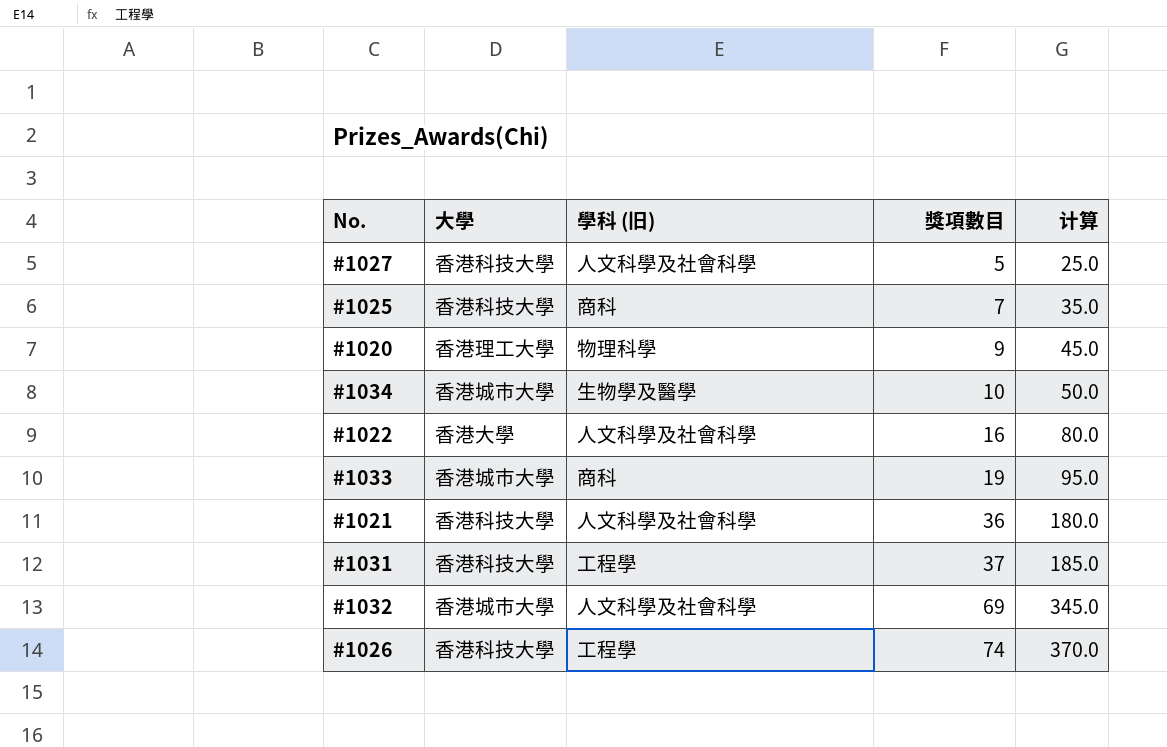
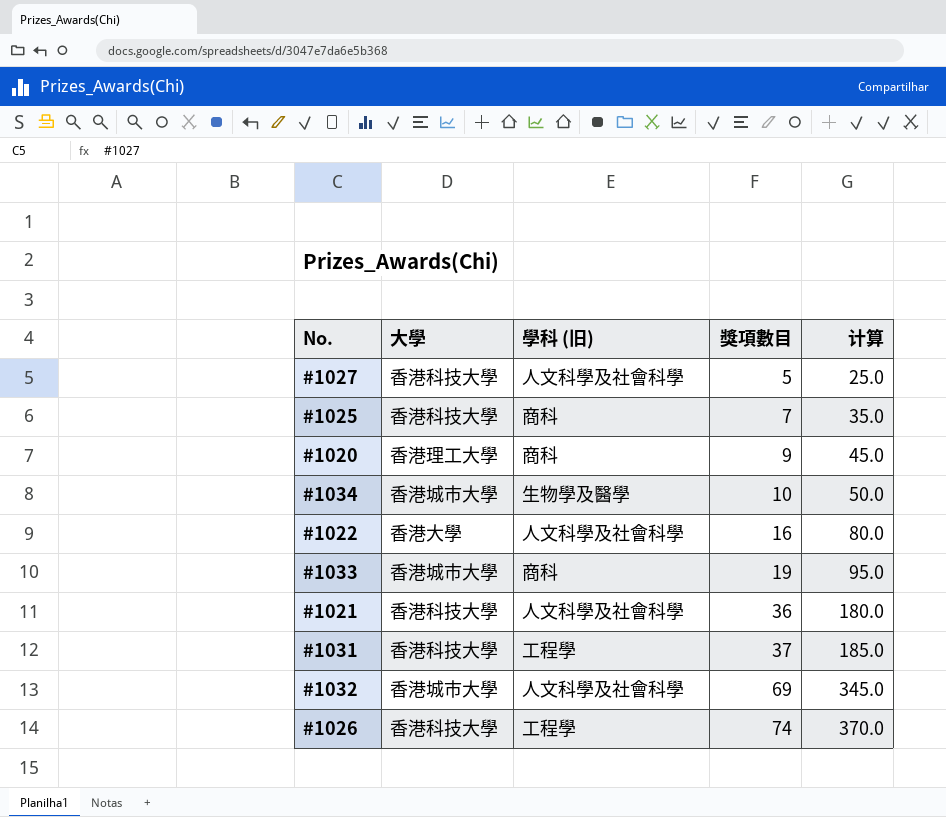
#1020 | 學科 (旧): 物理科學 -> 商科

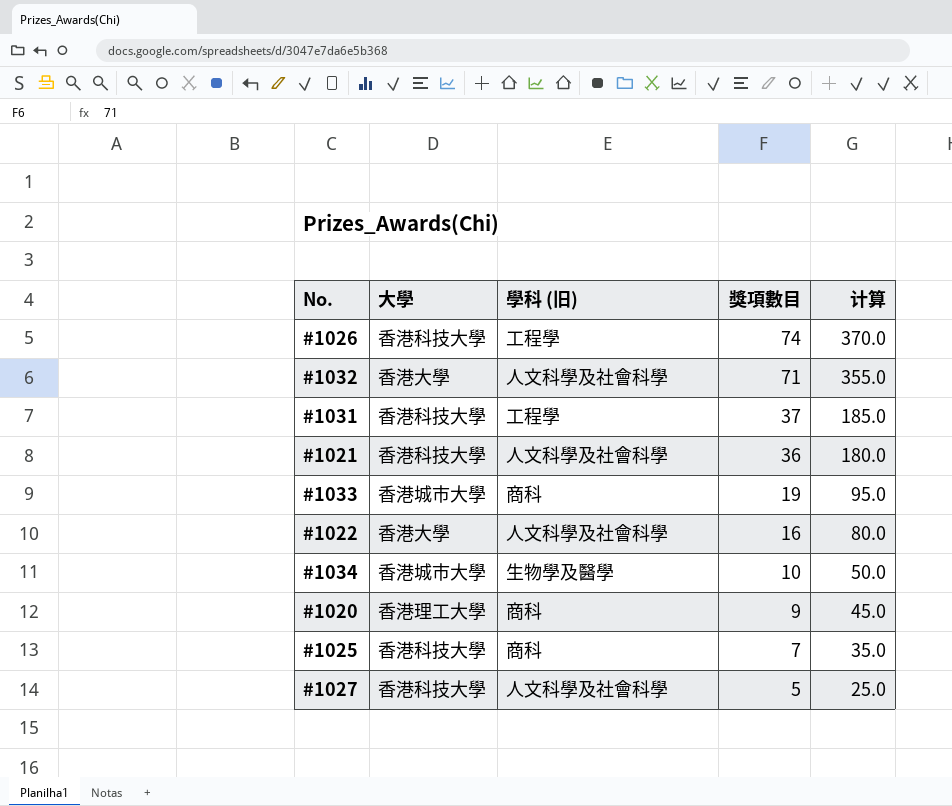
row order: 獎項數目 ascending -> 獎項數目 descending
#1032 | 大學: 香港城市大學 -> 香港大學
#1032 | 獎項數目: 69 -> 71
#1032 | 计算: 345.0 -> 355.0

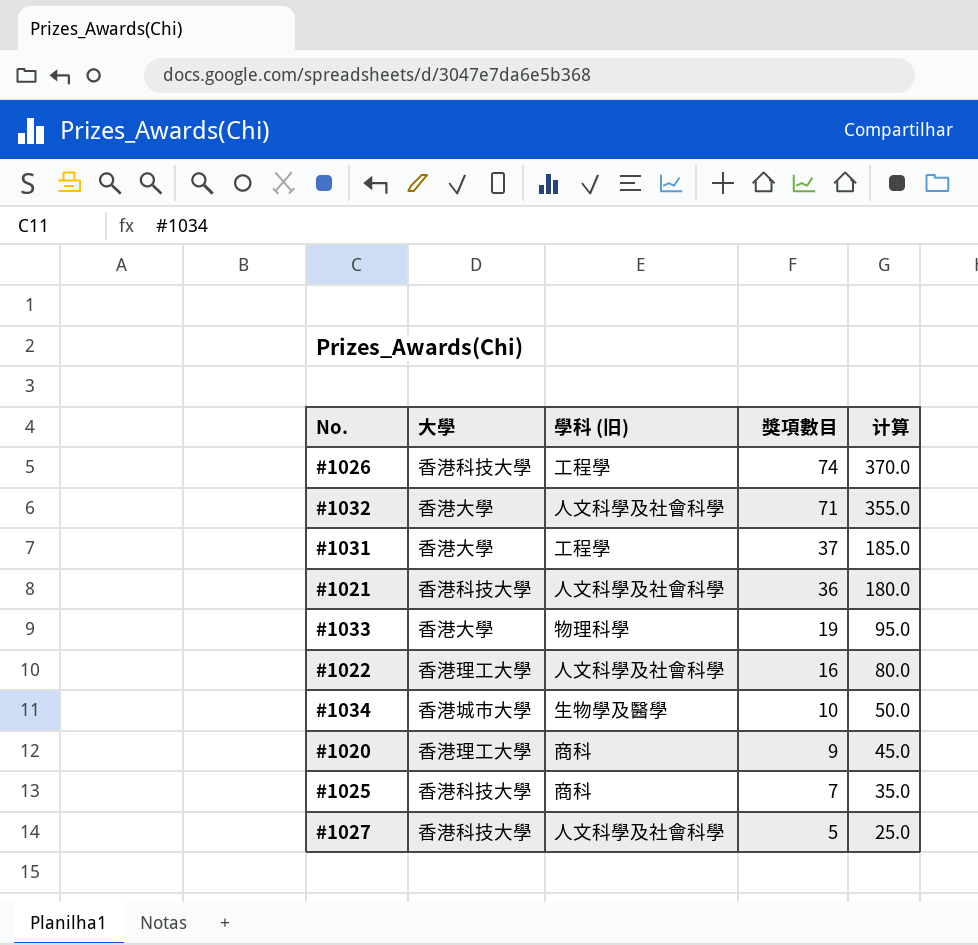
#1031 | 大學: 香港科技大學 -> 香港大學
#1033 | 大學: 香港城市大學 -> 香港大學
#1033 | 學科 (旧): 商科 -> 物理科學
#1022 | 大學: 香港大學 -> 香港理工大學

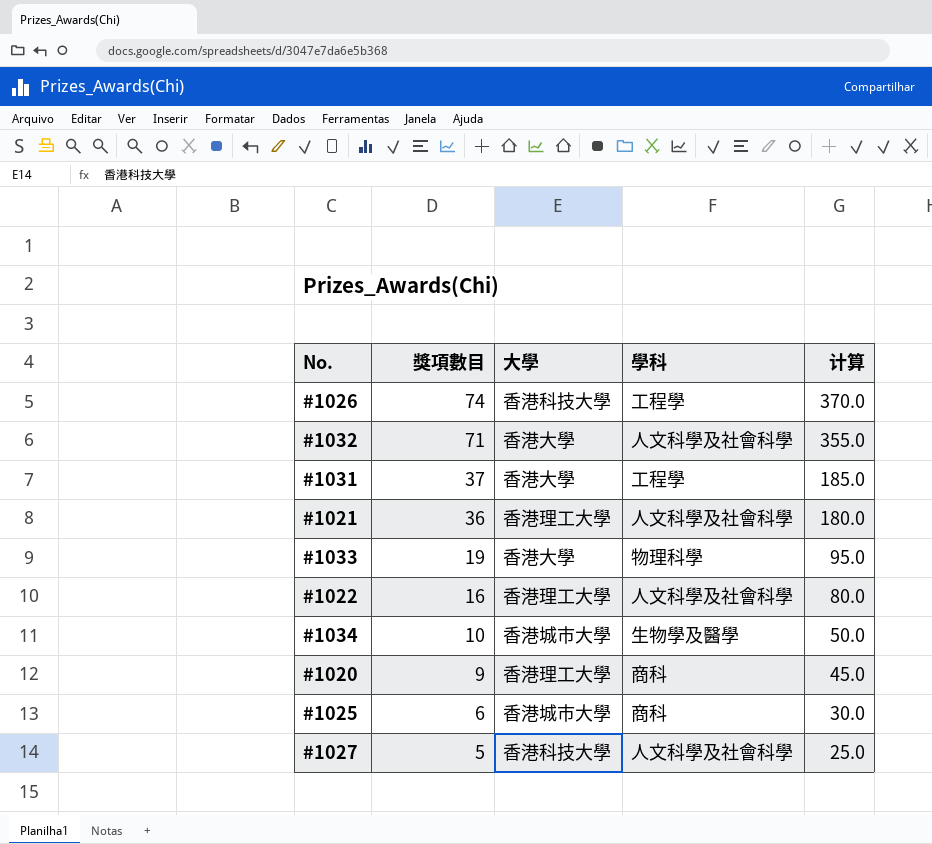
column 獎項數目 | position: 4 -> 2
column name: 學科 (旧) -> 學科
#1021 | 大學: 香港科技大學 -> 香港理工大學
#1025 | 獎項數目: 7 -> 6
#1025 | 大學: 香港科技大學 -> 香港城市大學
#1025 | 计算: 35.0 -> 30.0

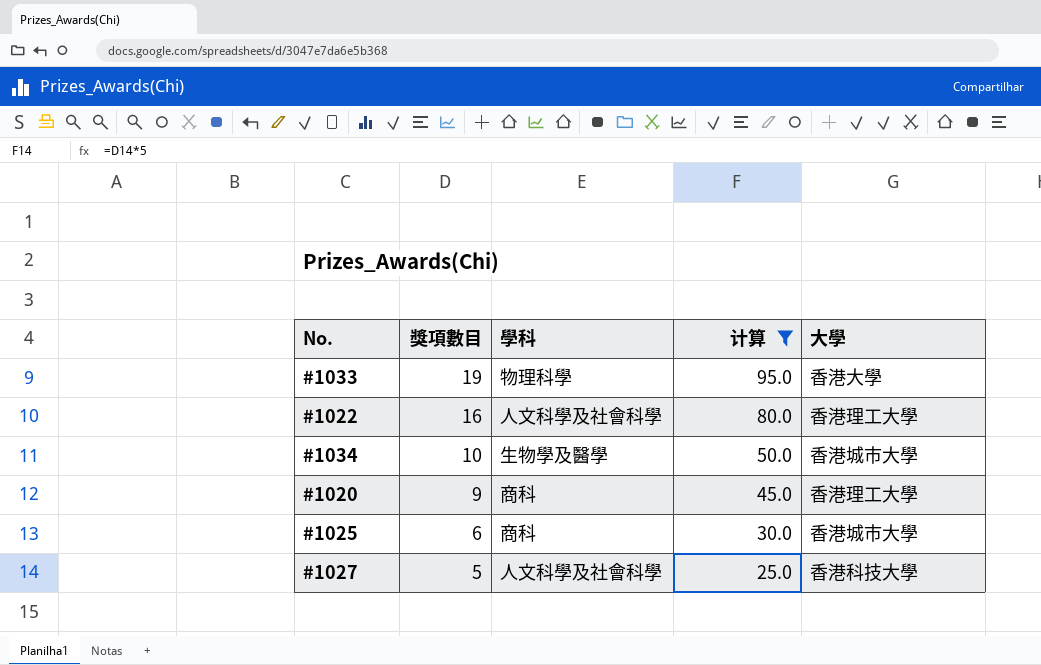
filter: none -> 计算 <= 95.0
column 大學 | position: 3 -> 5

